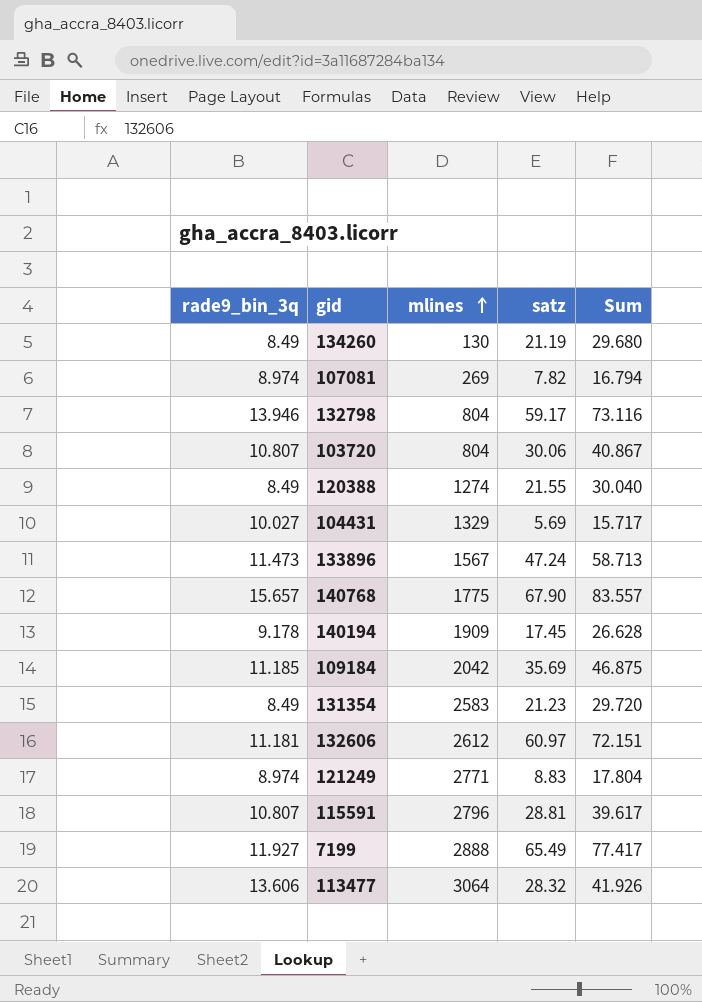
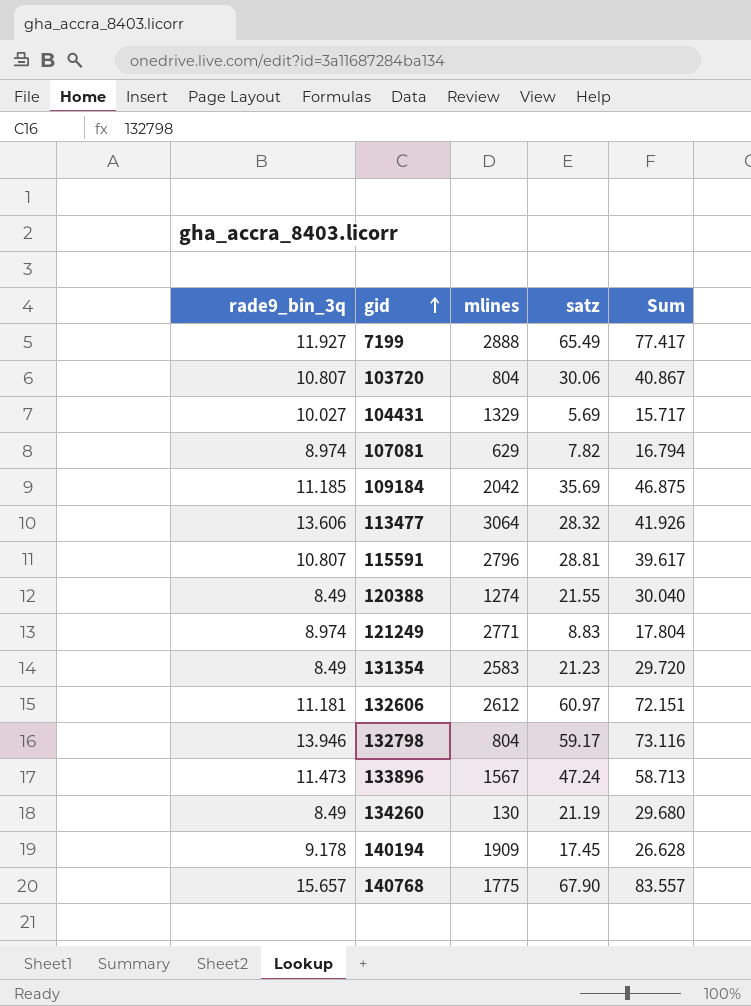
row order: mlines ascending -> gid ascending
107081 | mlines: 269 -> 629

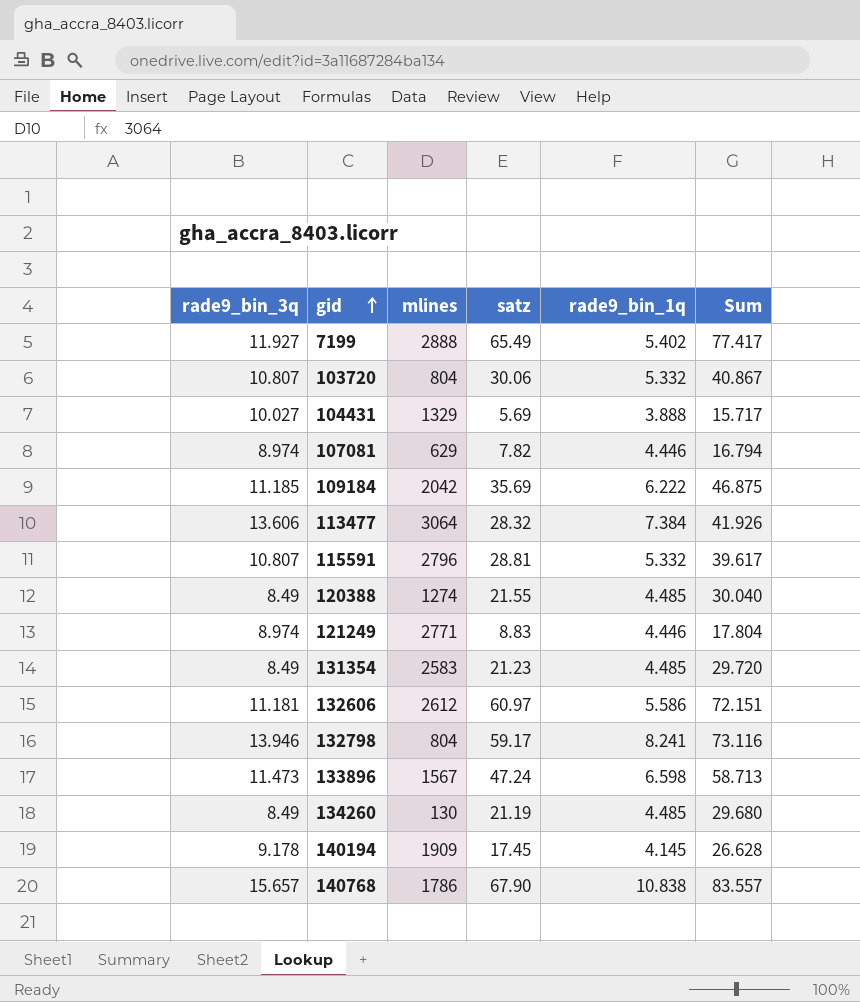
column rade9_bin_1q | position: none -> 5
140768 | mlines: 1775 -> 1786

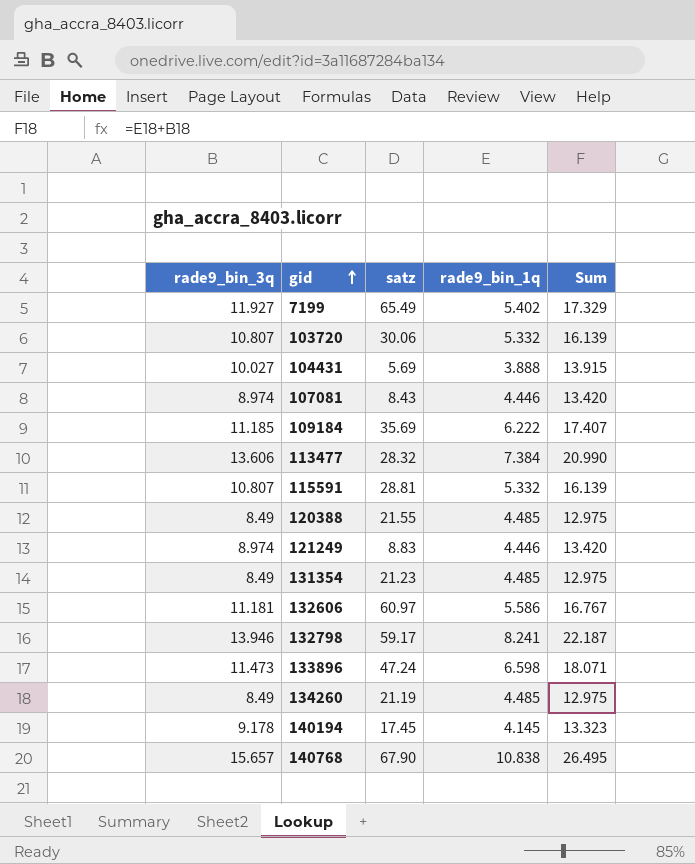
column mlines | position: 3 -> none
column Sum | formula: [rade9_bin_3q] + [satz] -> [rade9_bin_3q] + [rade9_bin_1q]
107081 | satz: 7.82 -> 8.43

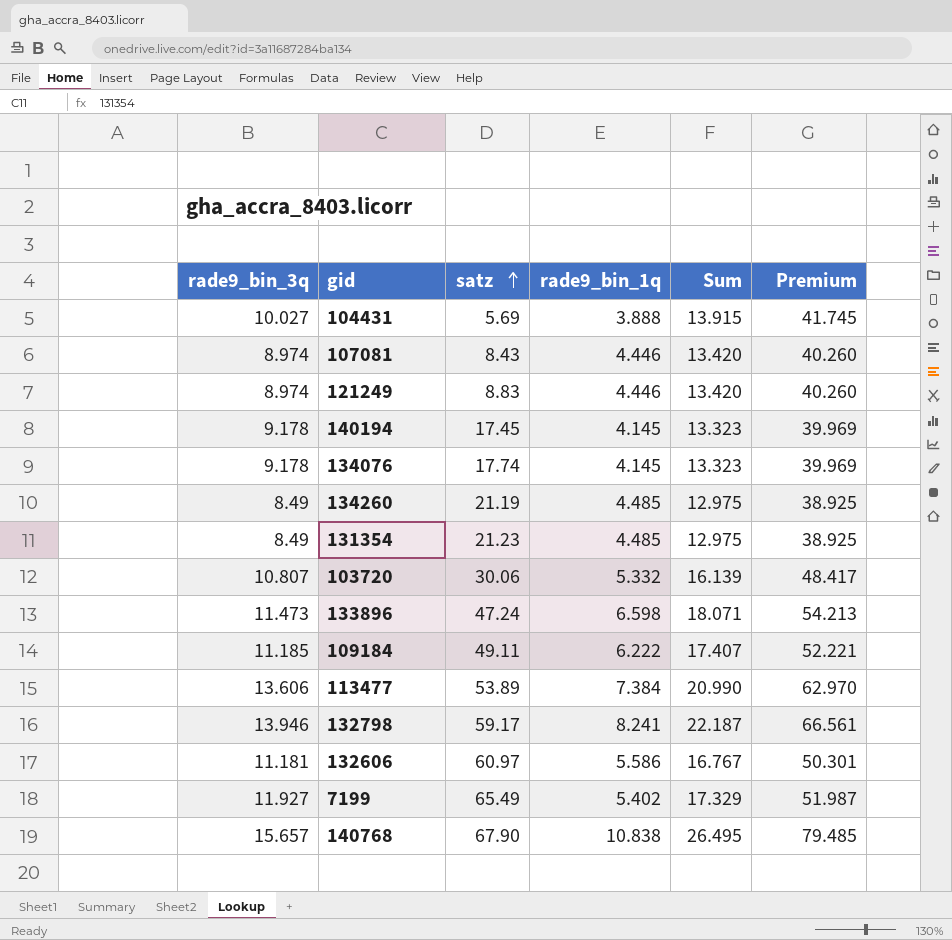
row order: gid ascending -> satz ascending
column Premium | formula: none -> [Sum] * 3
row 115591: 10.807 | 28.81 | 5.332 | 16.139 -> none
row 120388: 8.49 | 21.55 | 4.485 | 12.975 -> none
row 134076: none -> 9.178 | 17.74 | 4.145 | 13.323 | 39.969
109184 | satz: 35.69 -> 49.11
113477 | satz: 28.32 -> 53.89

